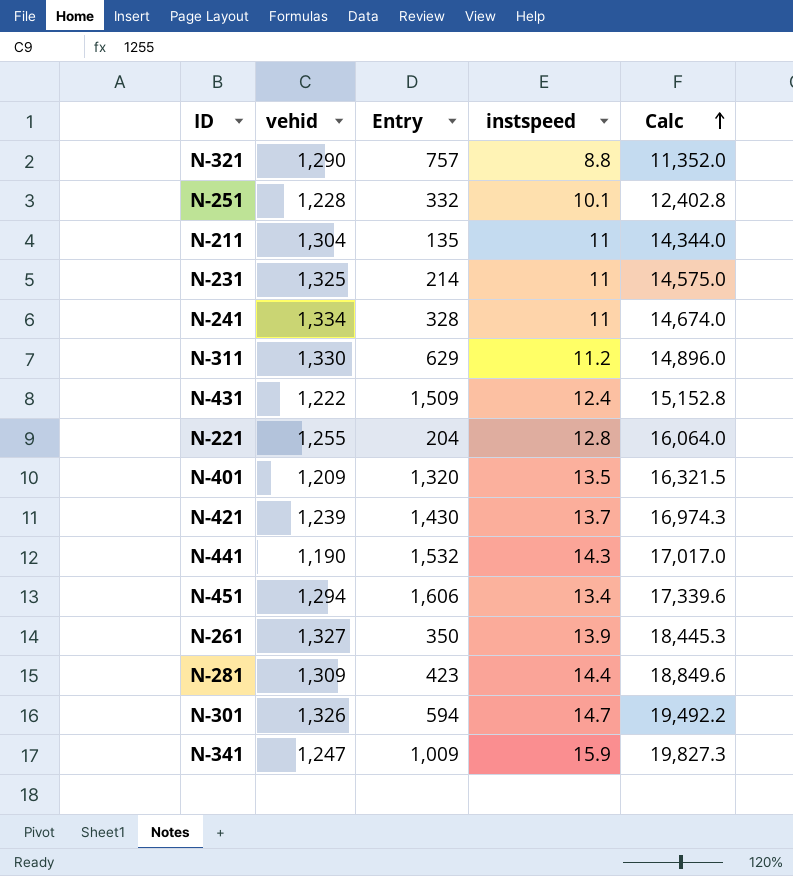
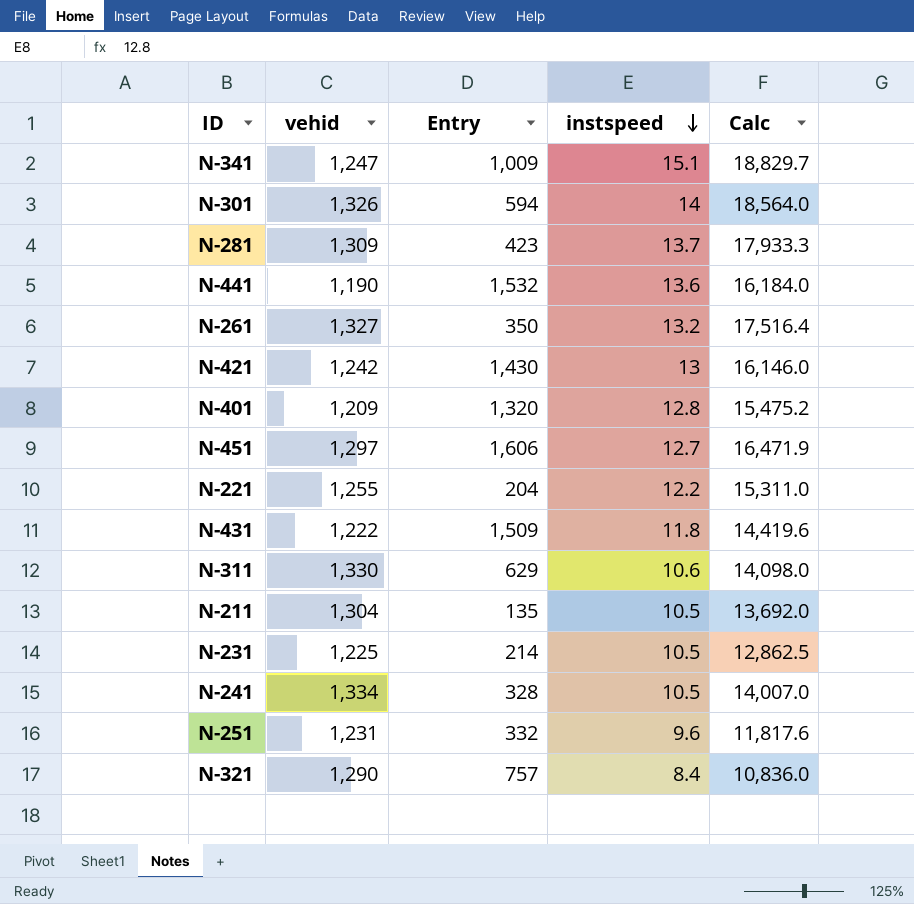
row order: Calc ascending -> instspeed descending
N-341 | instspeed: 15.9 -> 15.1
N-341 | Calc: 19,827.3 -> 18,829.7
N-301 | instspeed: 14.7 -> 14
N-301 | Calc: 19,492.2 -> 18,564.0
N-281 | instspeed: 14.4 -> 13.7
N-281 | Calc: 18,849.6 -> 17,933.3
N-441 | instspeed: 14.3 -> 13.6
N-441 | Calc: 17,017.0 -> 16,184.0
N-261 | instspeed: 13.9 -> 13.2
N-261 | Calc: 18,445.3 -> 17,516.4
N-421 | vehid: 1,239 -> 1,242
N-421 | instspeed: 13.7 -> 13
N-421 | Calc: 16,974.3 -> 16,146.0
N-401 | instspeed: 13.5 -> 12.8
N-401 | Calc: 16,321.5 -> 15,475.2
N-451 | vehid: 1,294 -> 1,297
N-451 | instspeed: 13.4 -> 12.7
N-451 | Calc: 17,339.6 -> 16,471.9
N-221 | instspeed: 12.8 -> 12.2
N-221 | Calc: 16,064.0 -> 15,311.0
N-431 | instspeed: 12.4 -> 11.8
N-431 | Calc: 15,152.8 -> 14,419.6
N-311 | instspeed: 11.2 -> 10.6
N-311 | Calc: 14,896.0 -> 14,098.0
N-211 | instspeed: 11 -> 10.5
N-211 | Calc: 14,344.0 -> 13,692.0
N-231 | vehid: 1,325 -> 1,225
N-231 | instspeed: 11 -> 10.5
N-231 | Calc: 14,575.0 -> 12,862.5
N-241 | instspeed: 11 -> 10.5
N-241 | Calc: 14,674.0 -> 14,007.0
N-251 | vehid: 1,228 -> 1,231
N-251 | instspeed: 10.1 -> 9.6
N-251 | Calc: 12,402.8 -> 11,817.6
N-321 | instspeed: 8.8 -> 8.4
N-321 | Calc: 11,352.0 -> 10,836.0

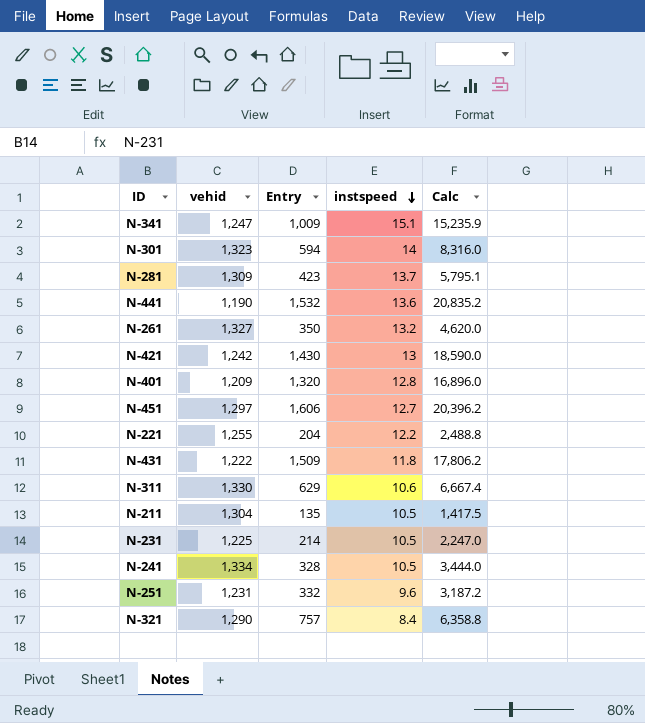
column Calc | formula: [vehid] * [instspeed] -> [Entry] * [instspeed]
N-301 | vehid: 1,326 -> 1,323

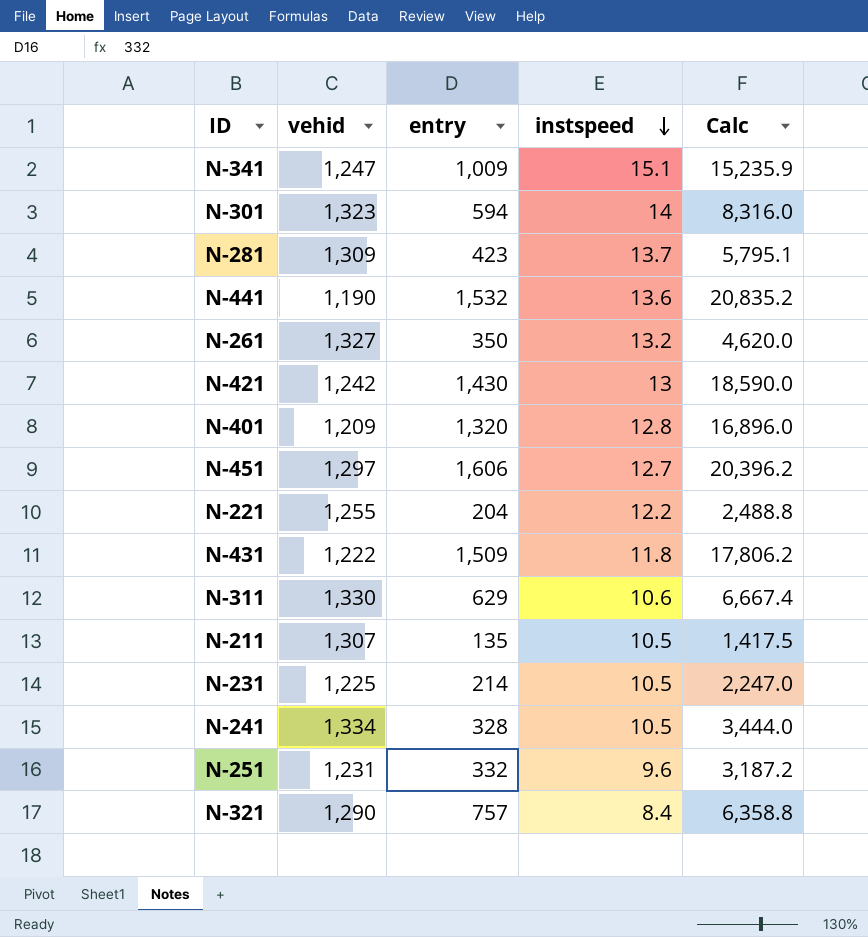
column name: Entry -> entry
N-211 | vehid: 1,304 -> 1,307

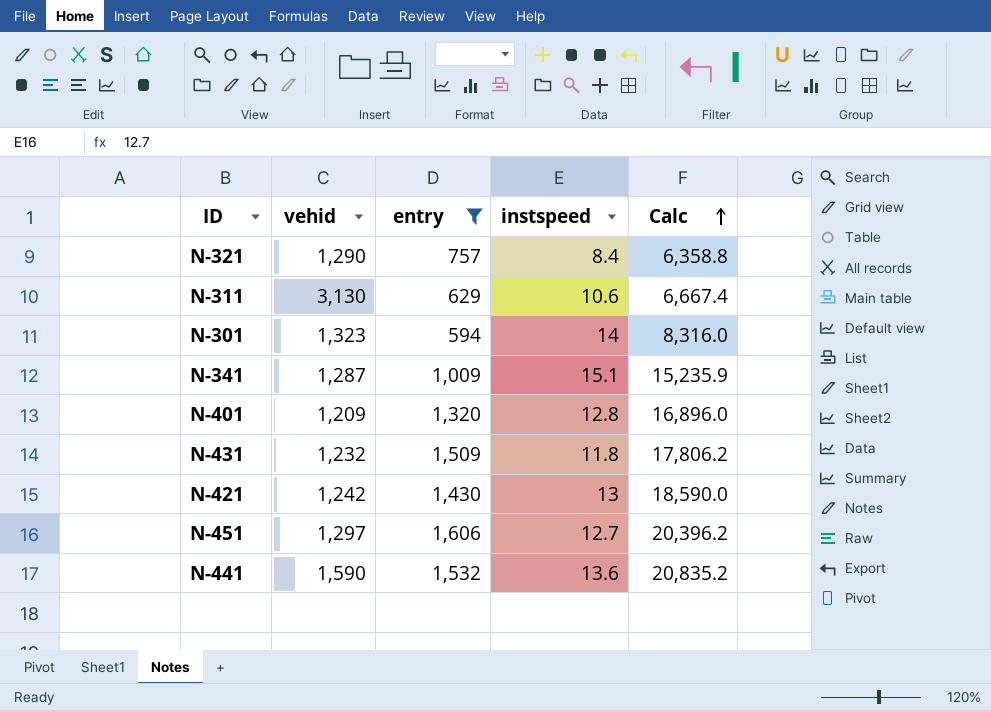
filter: none -> entry >= 594
row order: instspeed descending -> Calc ascending
N-311 | vehid: 1,330 -> 3,130
N-341 | vehid: 1,247 -> 1,287
N-431 | vehid: 1,222 -> 1,232
N-441 | vehid: 1,190 -> 1,590

